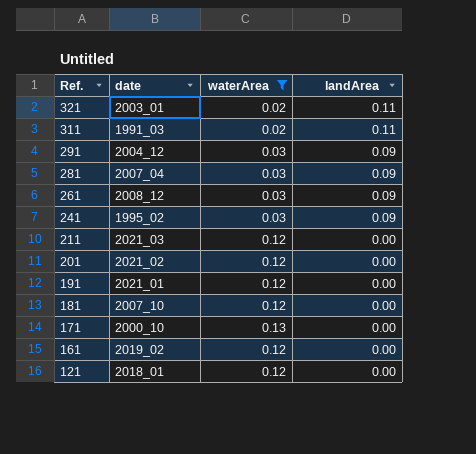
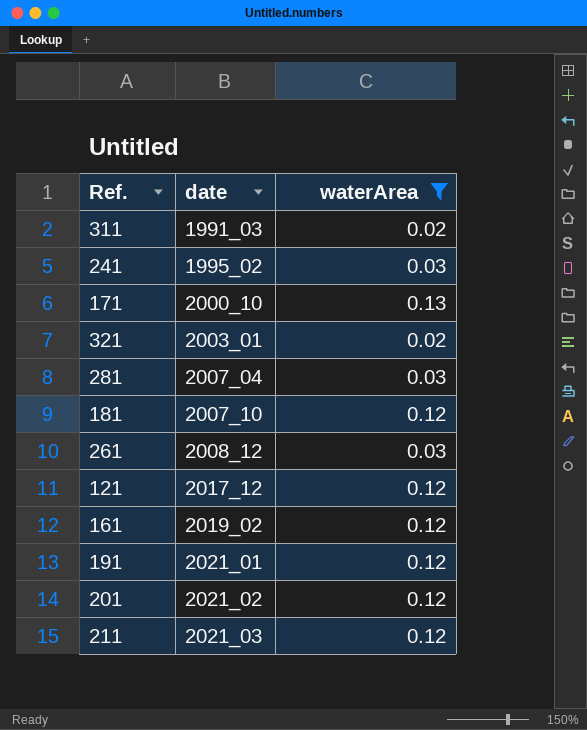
row order: Ref. descending -> date ascending
column landArea | position: 4 -> none
row 291: 2004_12 | 0.03 | 0.09 -> none
121 | date: 2018_01 -> 2017_12

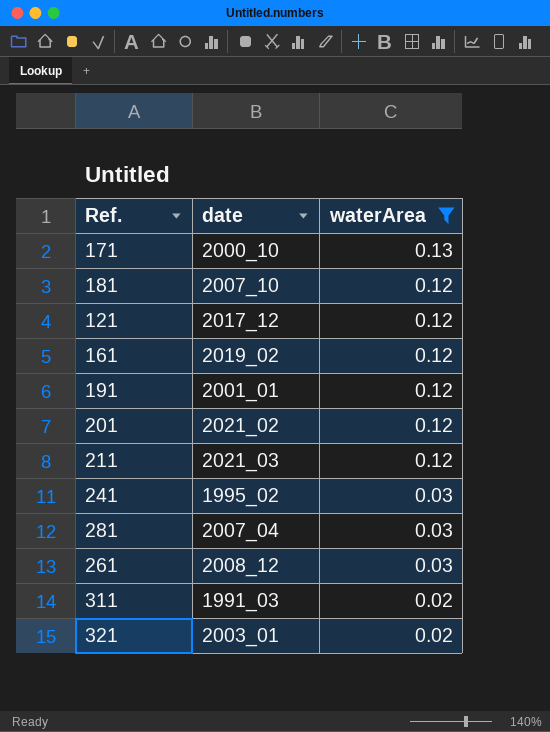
row order: date ascending -> waterArea descending
191 | date: 2021_01 -> 2001_01

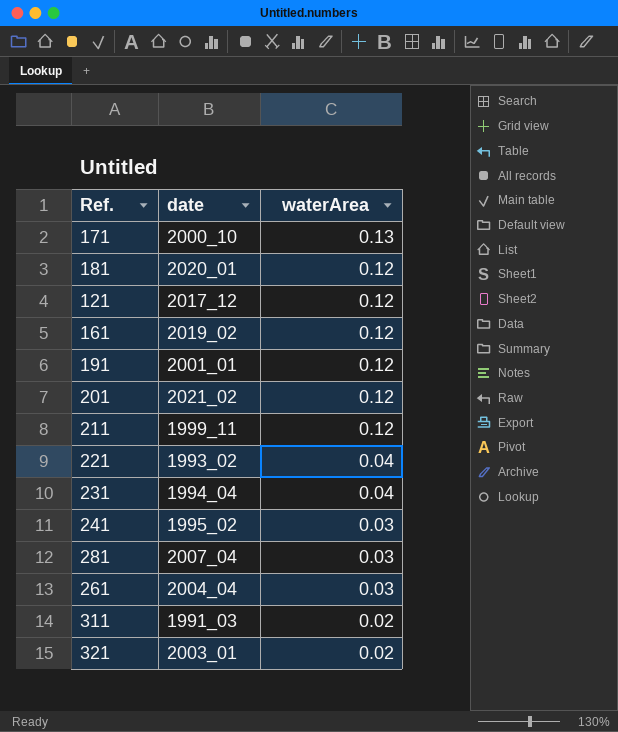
filter: waterArea != 0.04 -> none
181 | date: 2007_10 -> 2020_01
211 | date: 2021_03 -> 1999_11
261 | date: 2008_12 -> 2004_04

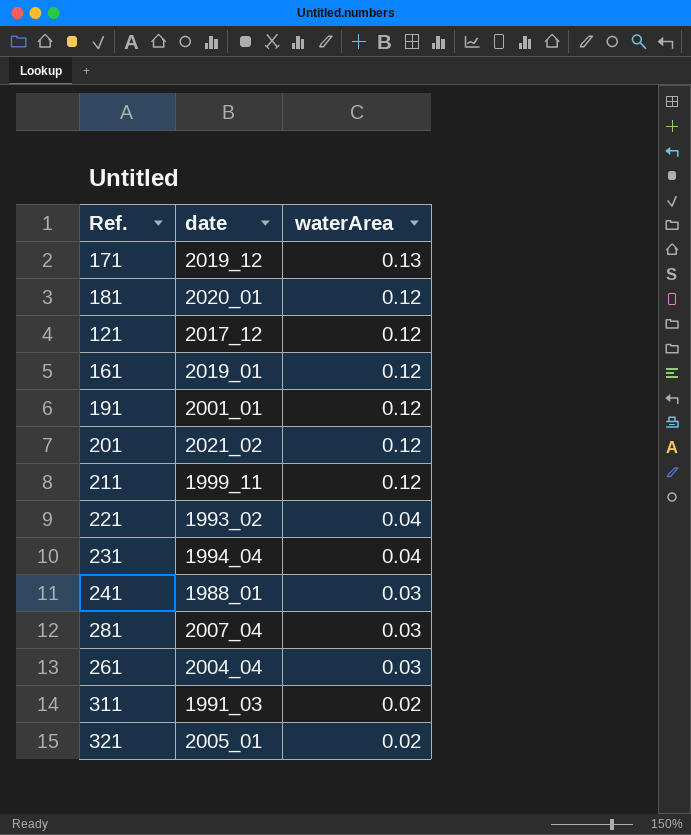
171 | date: 2000_10 -> 2019_12
161 | date: 2019_02 -> 2019_01
241 | date: 1995_02 -> 1988_01
321 | date: 2003_01 -> 2005_01

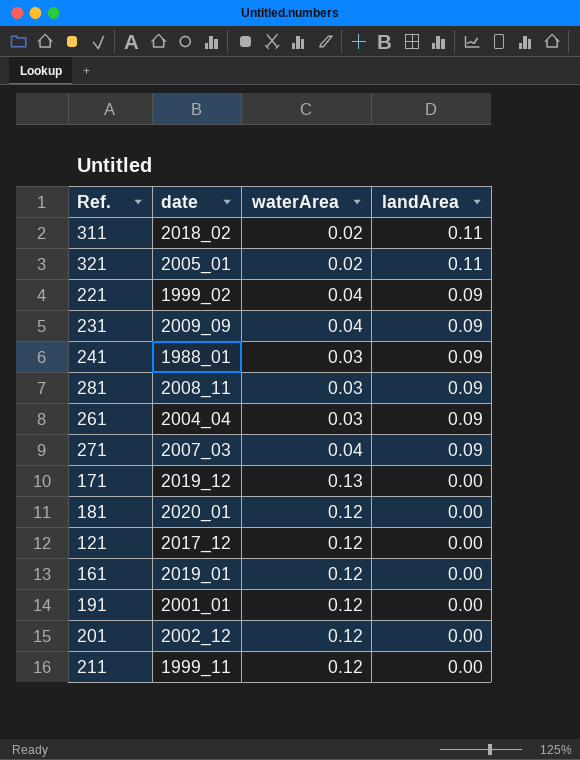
row order: waterArea descending -> landArea descending
column landArea | position: none -> 4
311 | date: 1991_03 -> 2018_02
221 | date: 1993_02 -> 1999_02
231 | date: 1994_04 -> 2009_09
281 | date: 2007_04 -> 2008_11
row 271: none -> 2007_03 | 0.04 | 0.09
201 | date: 2021_02 -> 2002_12

